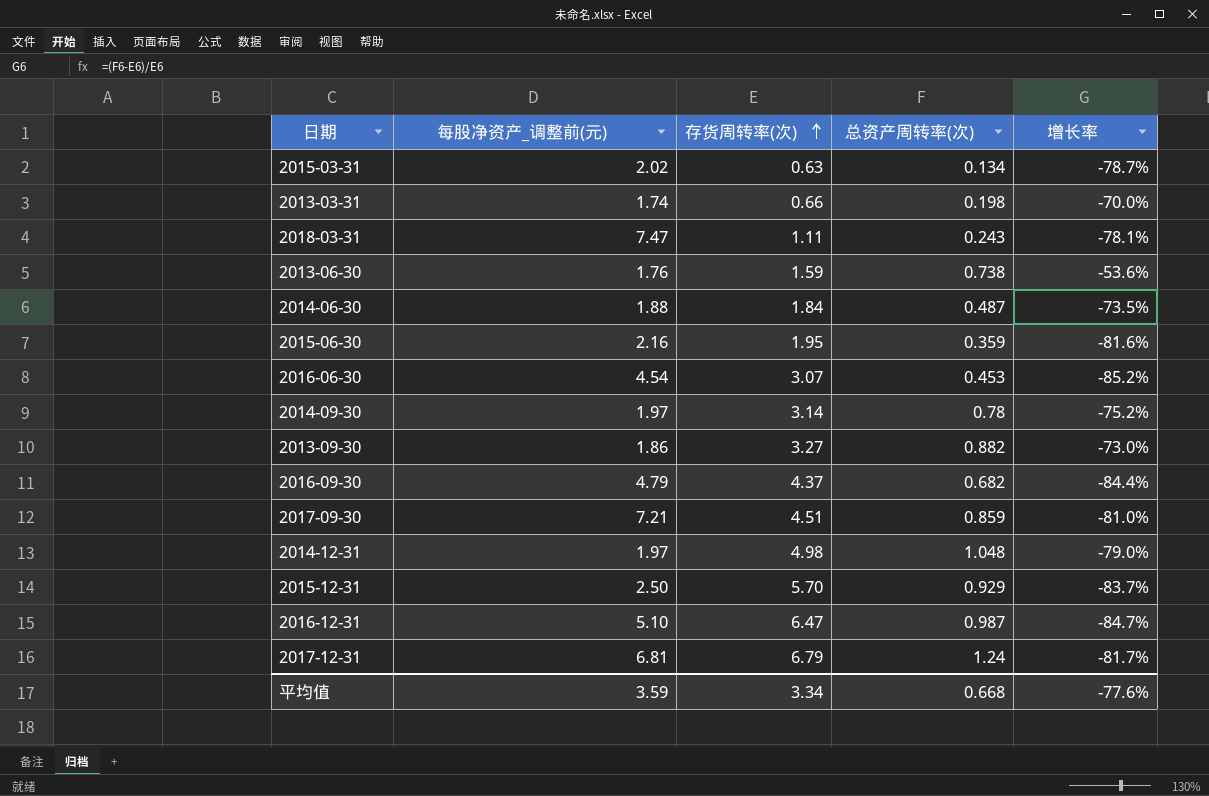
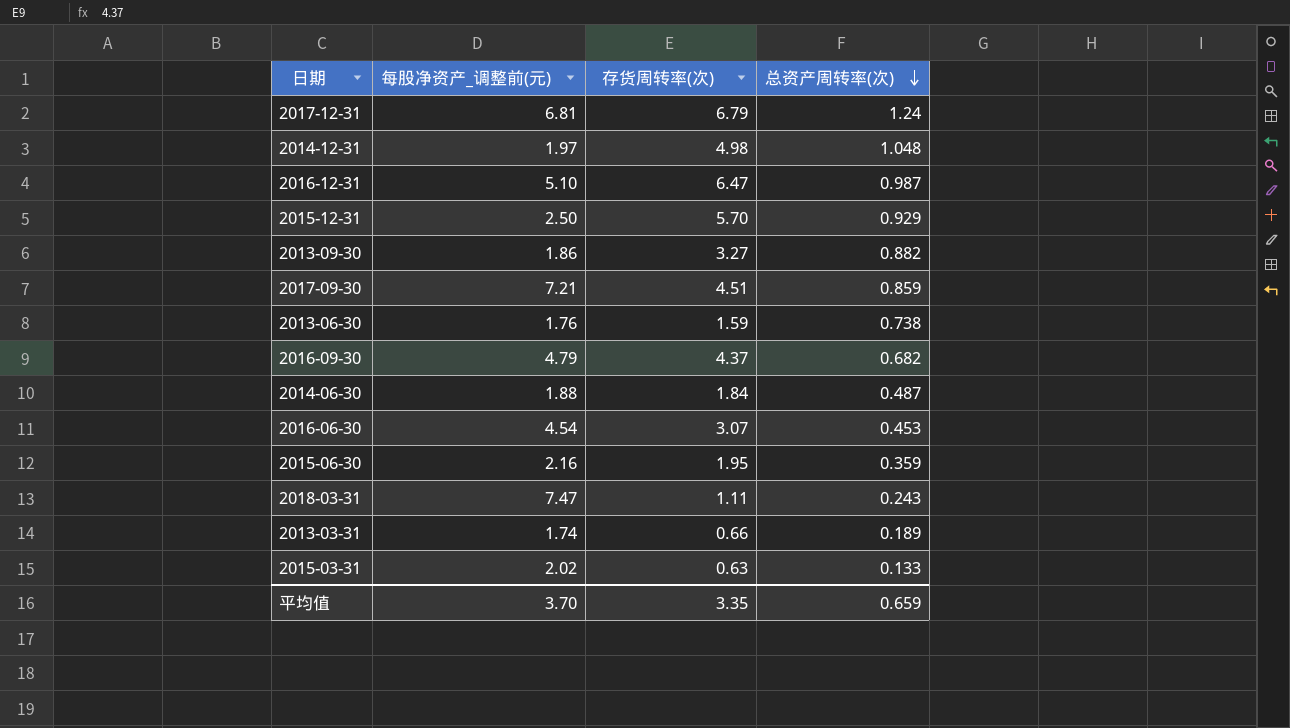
row order: 存货周转率(次) ascending -> 总资产周转率(次) descending
column 增长率 | formula: ([总资产周转率(次)] - [存货周转率(次)]) / [存货周转率(次)] -> none
row 2014-09-30: 1.97 | 3.14 | 0.78 | -75.2% -> none
2013-03-31 | 总资产周转率(次): 0.198 -> 0.189
2015-03-31 | 总资产周转率(次): 0.134 -> 0.133
平均值 | 每股净资产_调整前(元): 3.59 -> 3.70
平均值 | 存货周转率(次): 3.34 -> 3.35
平均值 | 总资产周转率(次): 0.668 -> 0.659

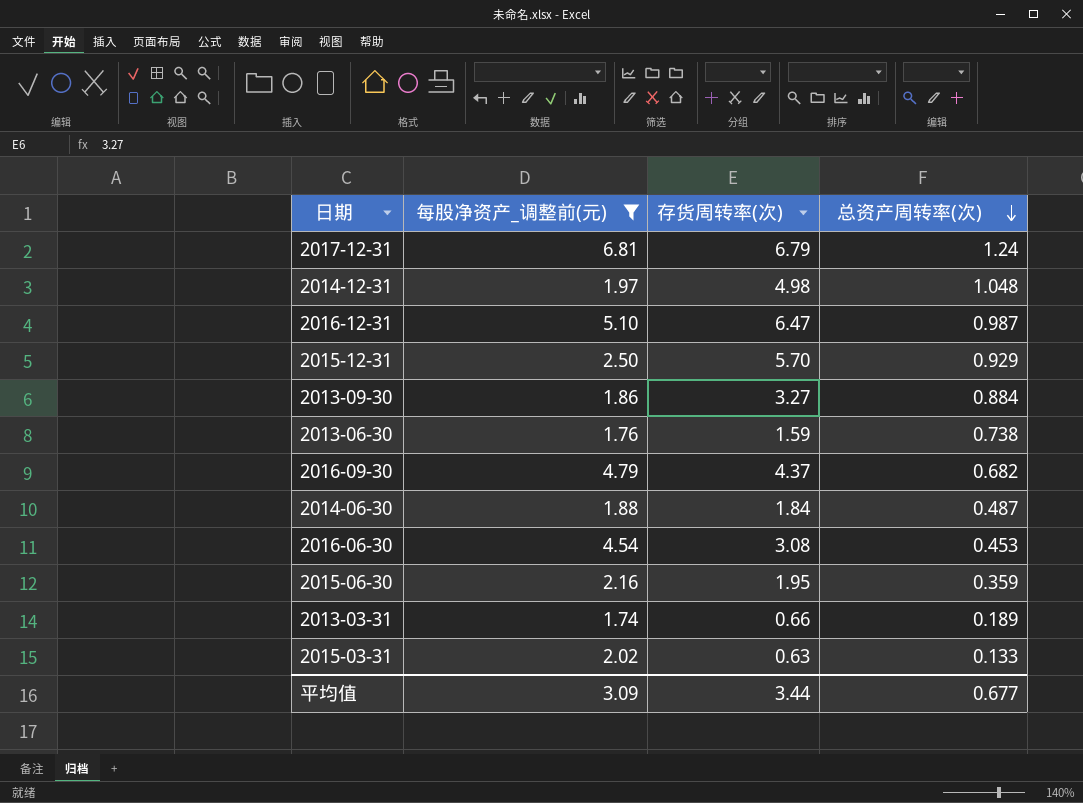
filter: none -> 每股净资产_调整前(元) <= 6.81
2013-09-30 | 总资产周转率(次): 0.882 -> 0.884
2016-06-30 | 存货周转率(次): 3.07 -> 3.08
平均值 | 每股净资产_调整前(元): 3.70 -> 3.09
平均值 | 存货周转率(次): 3.35 -> 3.44
平均值 | 总资产周转率(次): 0.659 -> 0.677

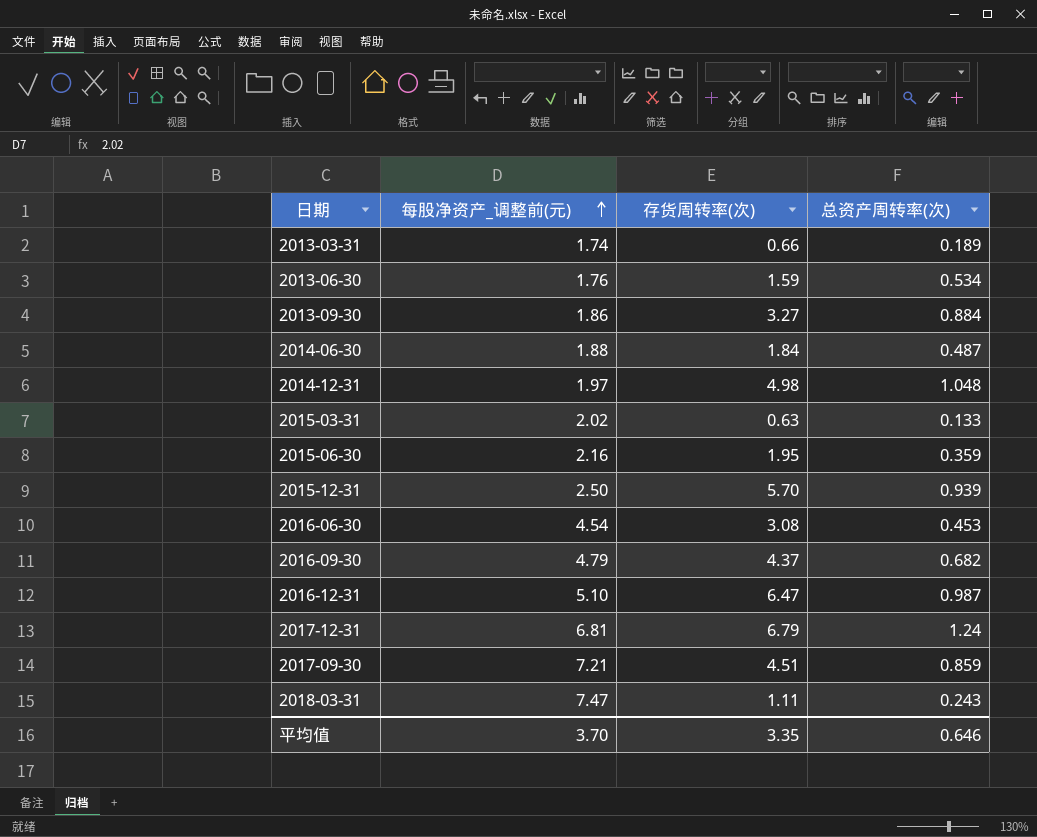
filter: 每股净资产_调整前(元) <= 6.81 -> none
row order: 总资产周转率(次) descending -> 每股净资产_调整前(元) ascending
2013-06-30 | 总资产周转率(次): 0.738 -> 0.534
2015-12-31 | 总资产周转率(次): 0.929 -> 0.939
平均值 | 每股净资产_调整前(元): 3.09 -> 3.70
平均值 | 存货周转率(次): 3.44 -> 3.35
平均值 | 总资产周转率(次): 0.677 -> 0.646

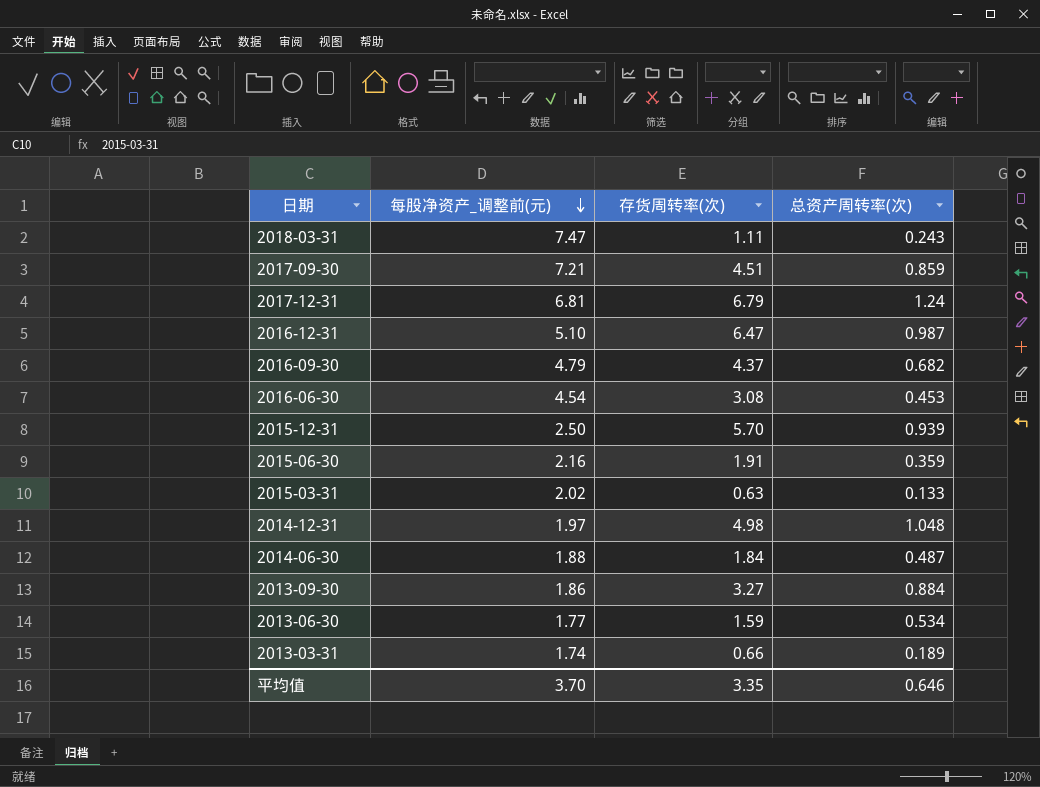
row order: 每股净资产_调整前(元) ascending -> 每股净资产_调整前(元) descending
2015-06-30 | 存货周转率(次): 1.95 -> 1.91
2013-06-30 | 每股净资产_调整前(元): 1.76 -> 1.77

